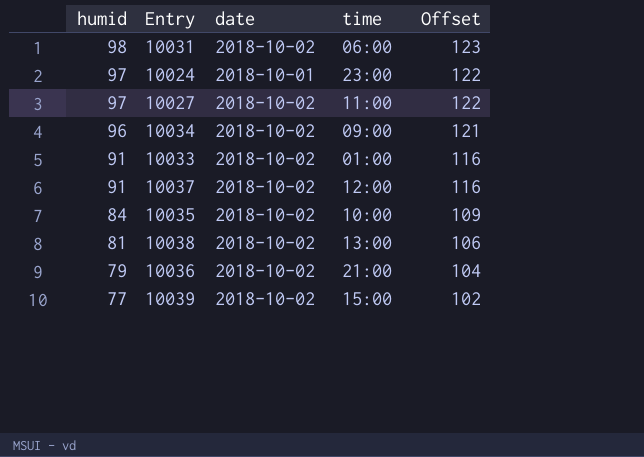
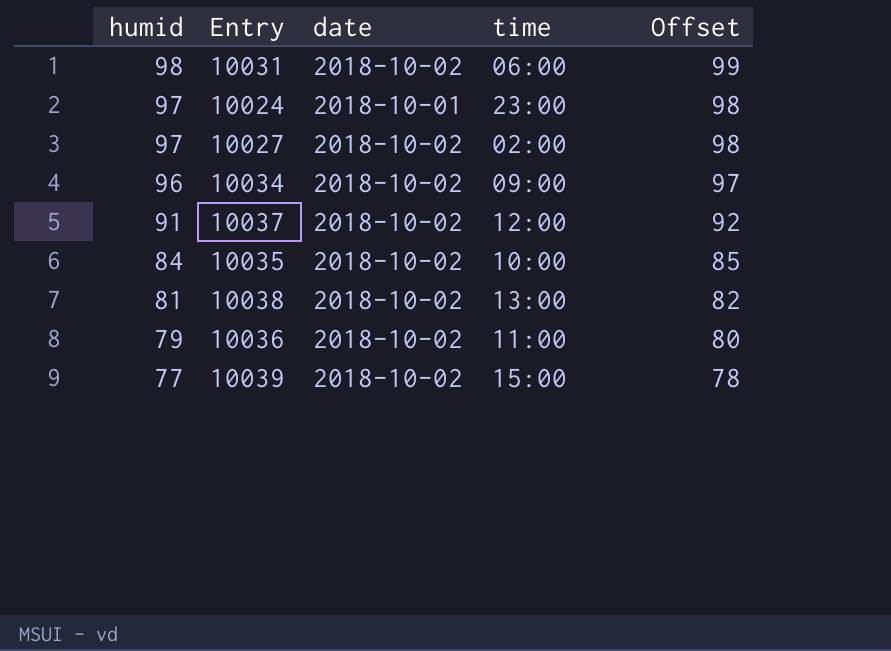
column Offset | formula: [humid] + 25 -> [humid] + 1
row 10033: 91 | 2018-10-02 | 01:00 | 116 -> none
10027 | time: 11:00 -> 02:00
10036 | time: 21:00 -> 11:00

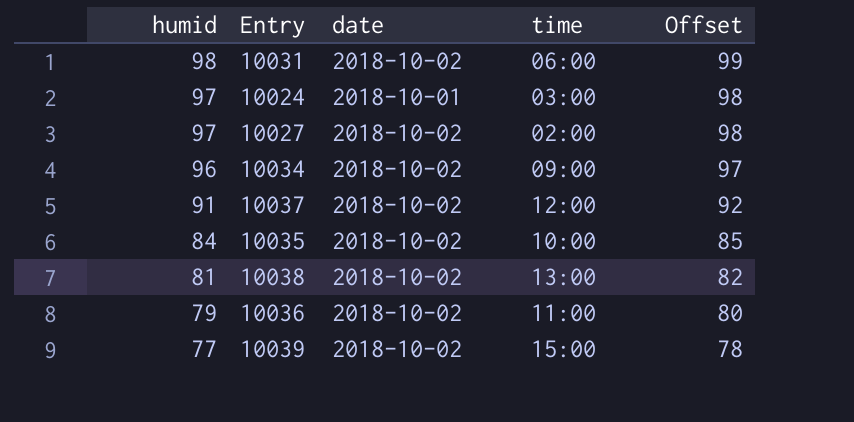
10024 | time: 23:00 -> 03:00

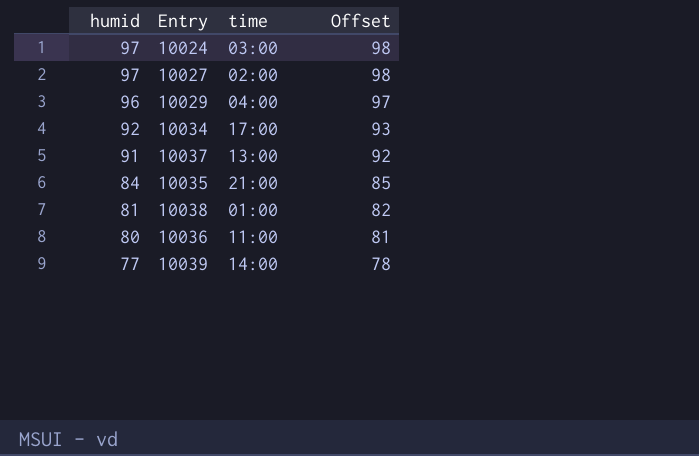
column date | position: 3 -> none
row 10031: 98 | 2018-10-02 | 06:00 | 99 -> none
row 10029: none -> 96 | 04:00 | 97
10034 | humid: 96 -> 92
10034 | time: 09:00 -> 17:00
10034 | Offset: 97 -> 93
10037 | time: 12:00 -> 13:00
10035 | time: 10:00 -> 21:00
10038 | time: 13:00 -> 01:00
10036 | humid: 79 -> 80
10036 | Offset: 80 -> 81
10039 | time: 15:00 -> 14:00

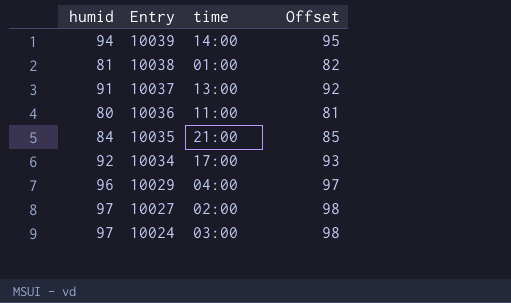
row order: humid descending -> Entry descending
10039 | humid: 77 -> 94
10039 | Offset: 78 -> 95

